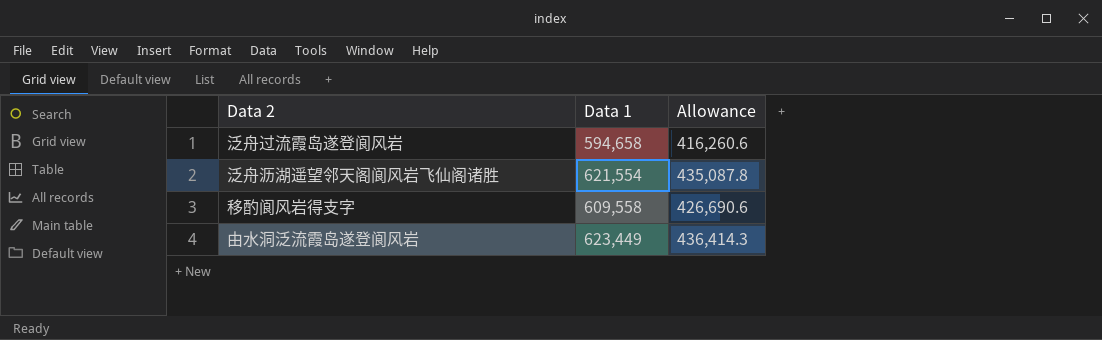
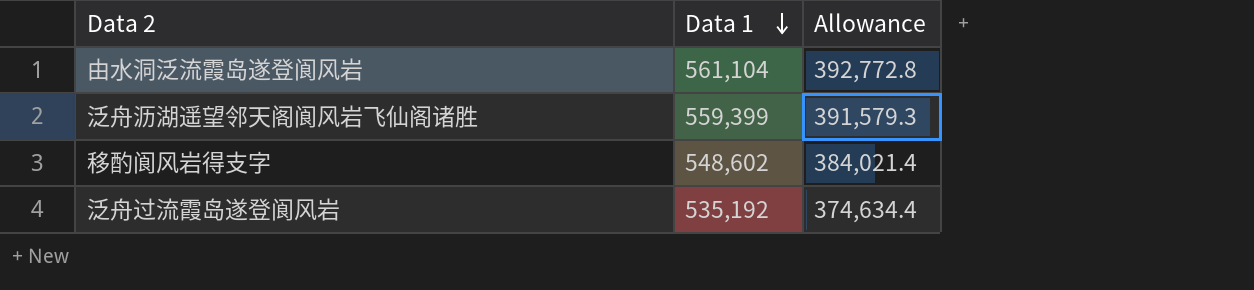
row order: none -> Data 1 descending
由水洞泛流霞岛遂登阆风岩 | Data 1: 623,449 -> 561,104
由水洞泛流霞岛遂登阆风岩 | Allowance: 436,414.3 -> 392,772.8
泛舟沥湖遥望邻天阁阆风岩飞仙阁诸胜 | Data 1: 621,554 -> 559,399
泛舟沥湖遥望邻天阁阆风岩飞仙阁诸胜 | Allowance: 435,087.8 -> 391,579.3
移酌阆风岩得支字 | Data 1: 609,558 -> 548,602
移酌阆风岩得支字 | Allowance: 426,690.6 -> 384,021.4
泛舟过流霞岛遂登阆风岩 | Data 1: 594,658 -> 535,192
泛舟过流霞岛遂登阆风岩 | Allowance: 416,260.6 -> 374,634.4

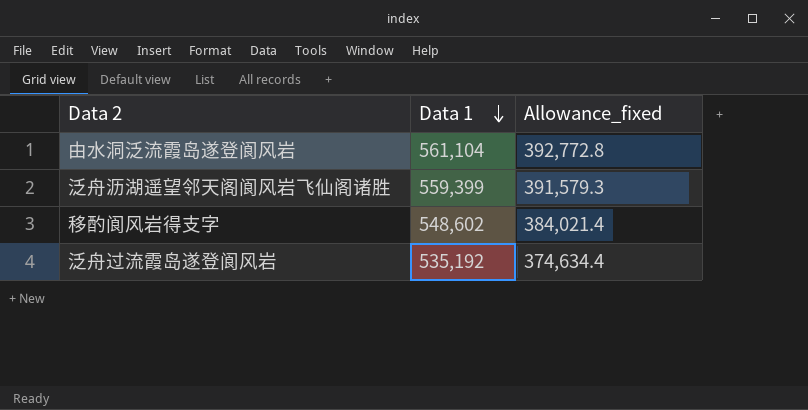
column name: Allowance -> Allowance_fixed

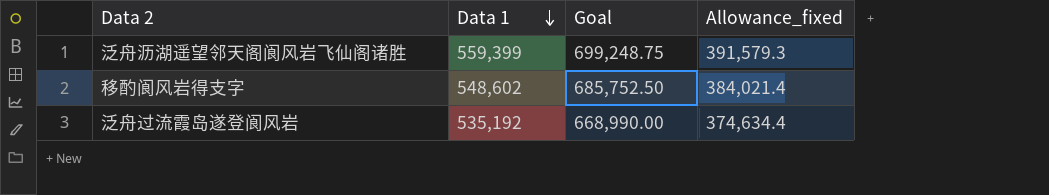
column Goal | formula: none -> [Data 1] * 1.25
row 由水洞泛流霞岛遂登阆风岩: 561,104 | 392,772.8 -> none

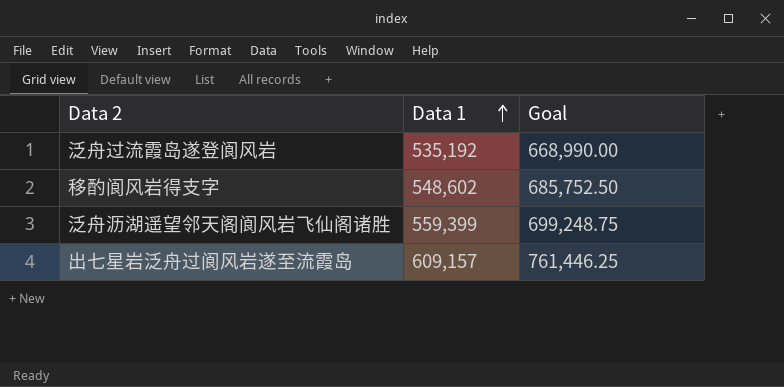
row order: Data 1 descending -> Data 1 ascending
column Allowance_fixed | formula: [Data 1] * 0.7 -> none
row 出七星岩泛舟过阆风岩遂至流霞岛: none -> 609,157 | 761,446.25

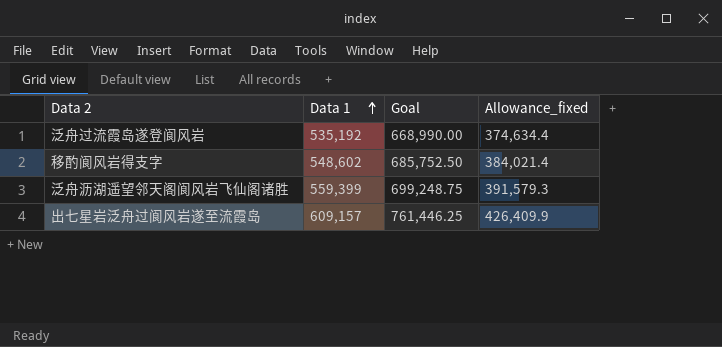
column Allowance_fixed | formula: none -> [Data 1] * 0.7

